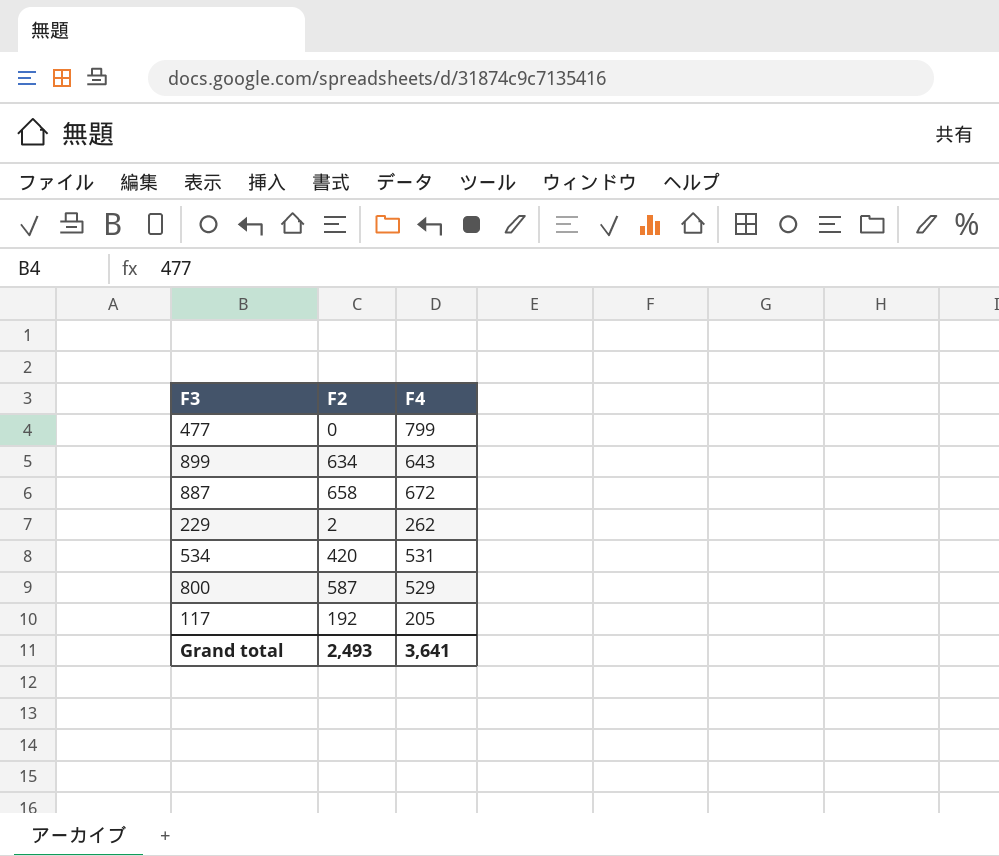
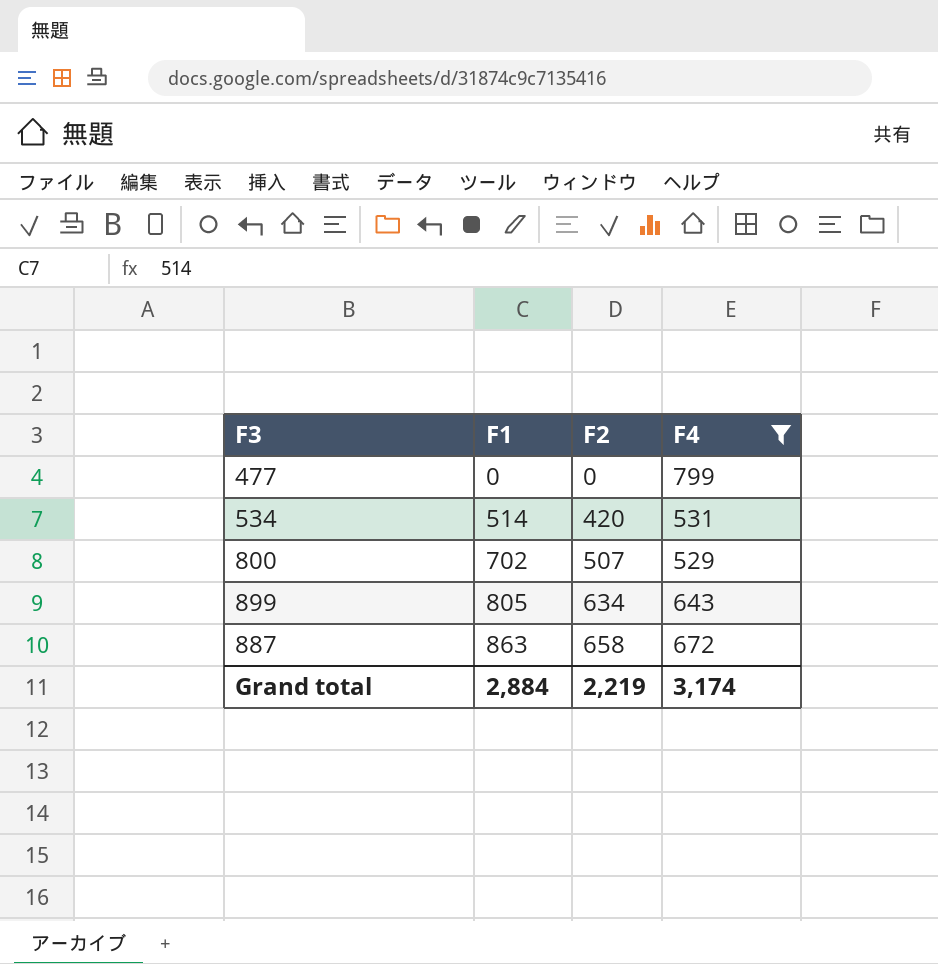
filter: none -> F4 >= 529
row order: none -> F1 ascending
column F1 | position: none -> 2
800 | F2: 587 -> 507
Grand total | F2: 2,493 -> 2,219
Grand total | F4: 3,641 -> 3,174

